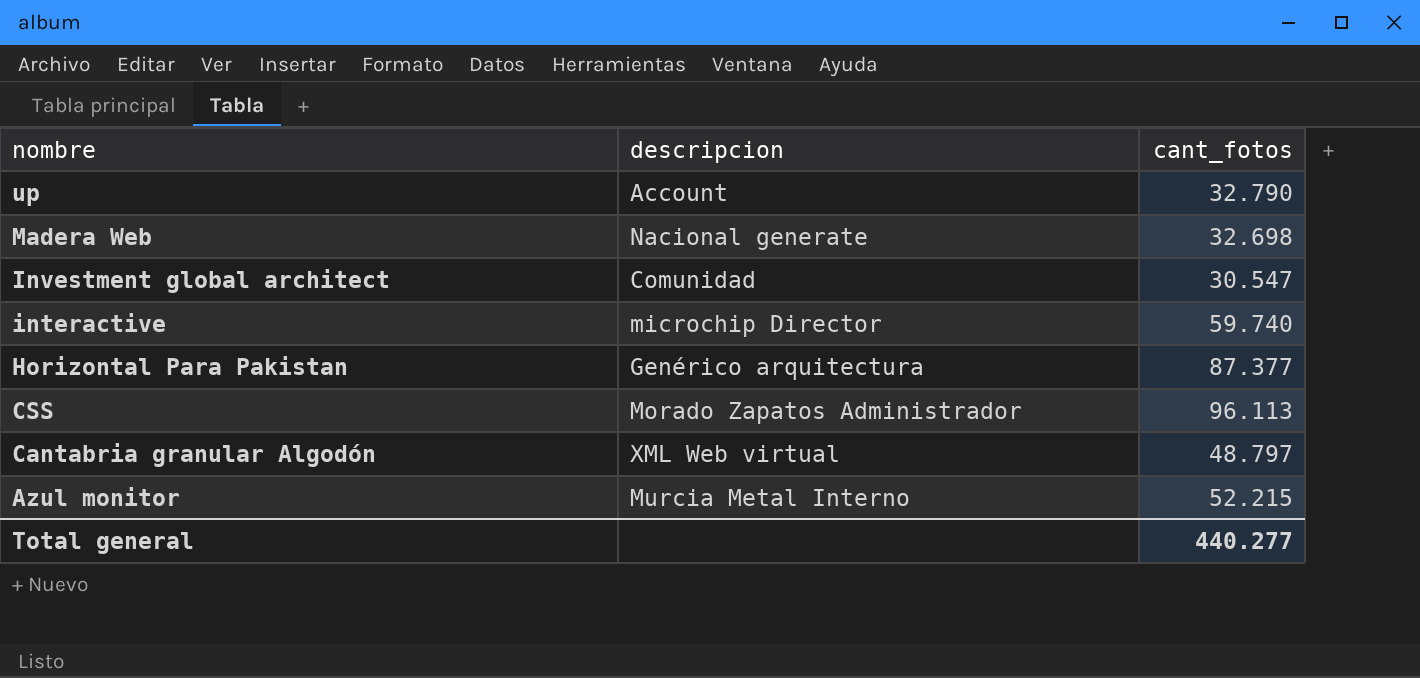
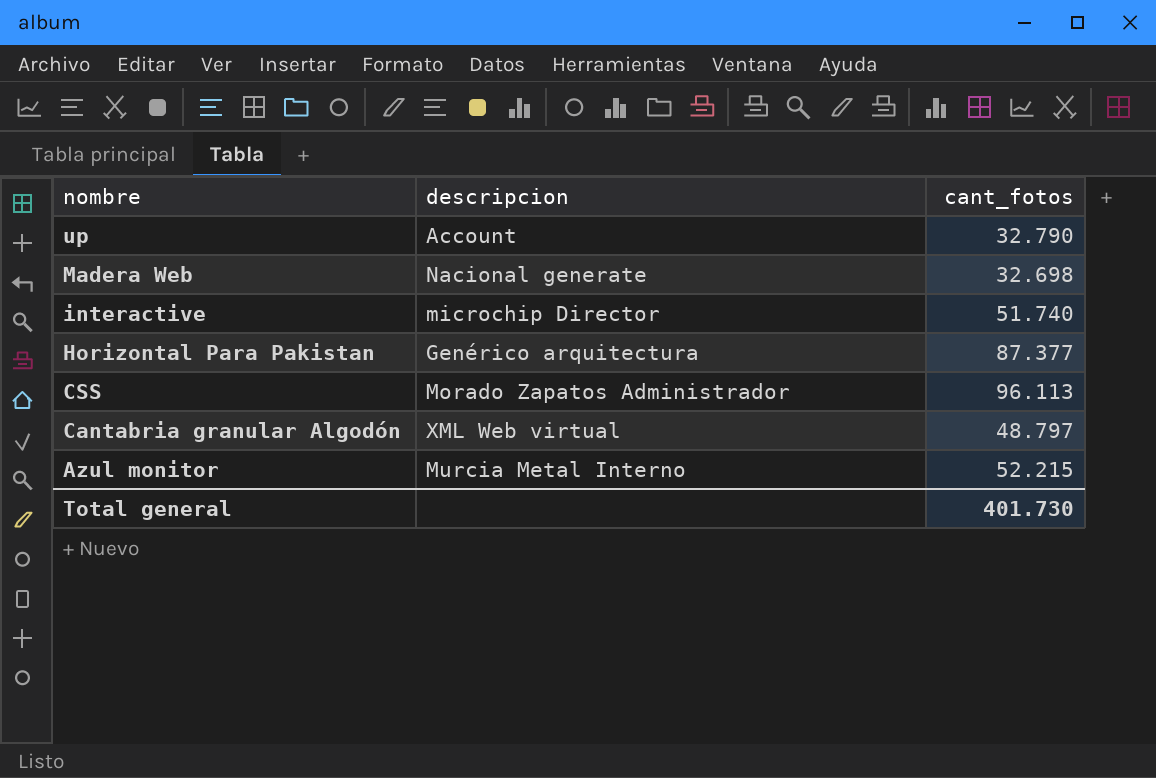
row Investment global architect: Comunidad | 30.547 -> none
interactive | cant_fotos: 59.740 -> 51.740
Total general | cant_fotos: 440.277 -> 401.730

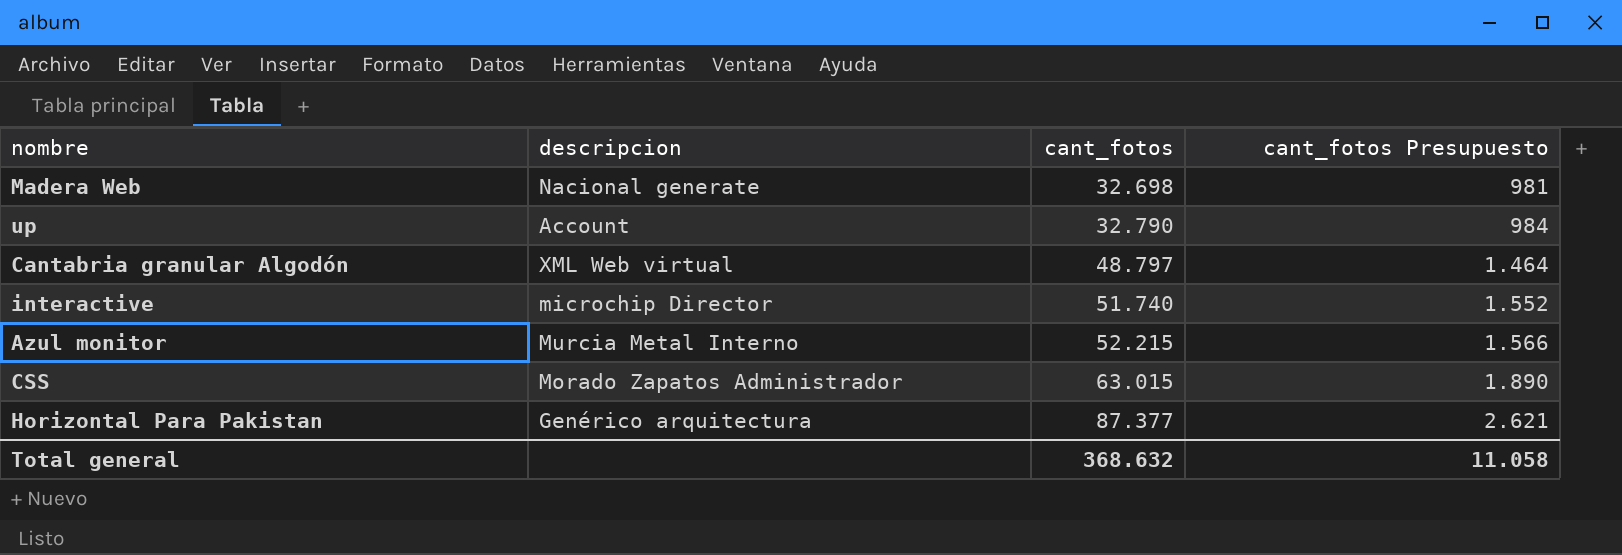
row order: nombre descending -> cant_fotos ascending
column cant_fotos Presupuesto | formula: none -> [cant_fotos] * 0,03
CSS | cant_fotos: 96.113 -> 63.015
Total general | cant_fotos: 401.730 -> 368.632

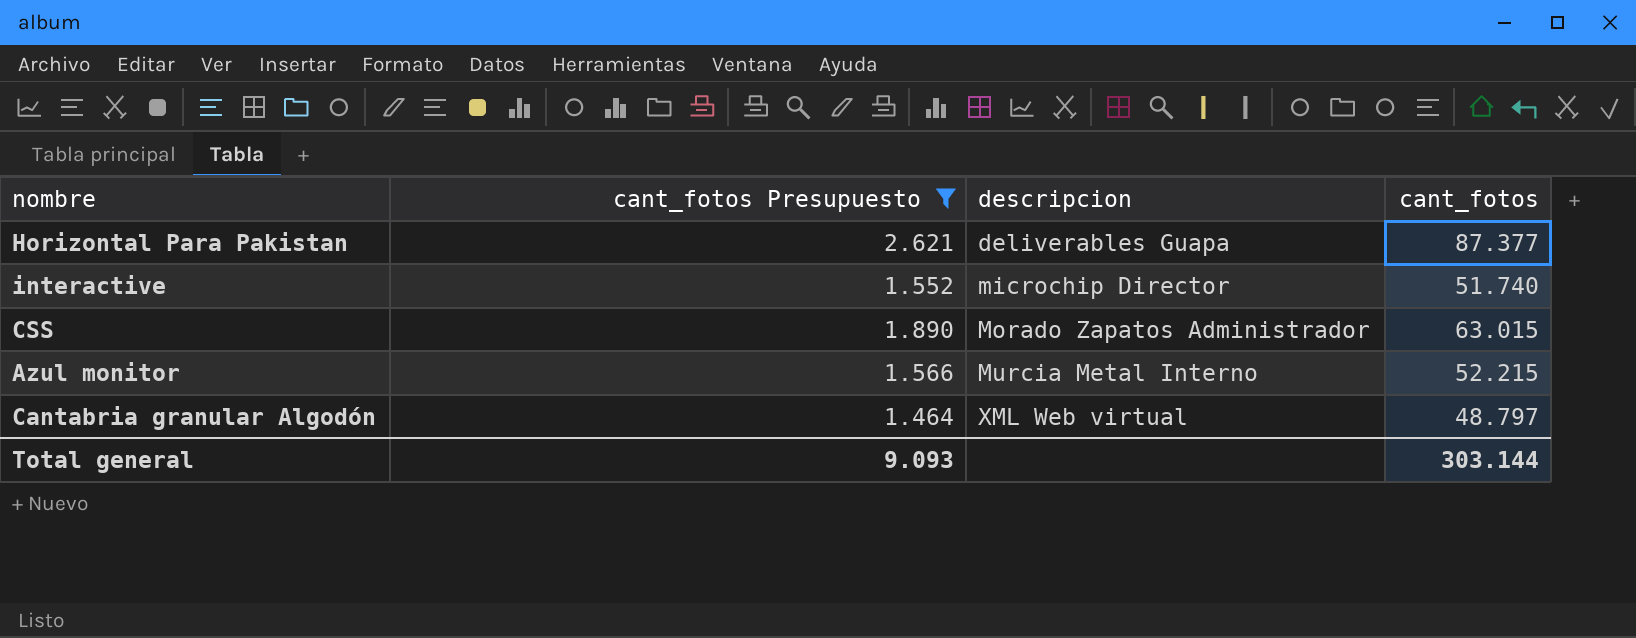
filter: none -> cant_fotos Presupuesto >= 1.464
row order: cant_fotos ascending -> descripcion ascending
column cant_fotos Presupuesto | position: 4 -> 2
Horizontal Para Pakistan | descripcion: Genérico arquitectura -> deliverables Guapa
Total general | cant_fotos Presupuesto: 11.058 -> 9.093
Total general | cant_fotos: 368.632 -> 303.144

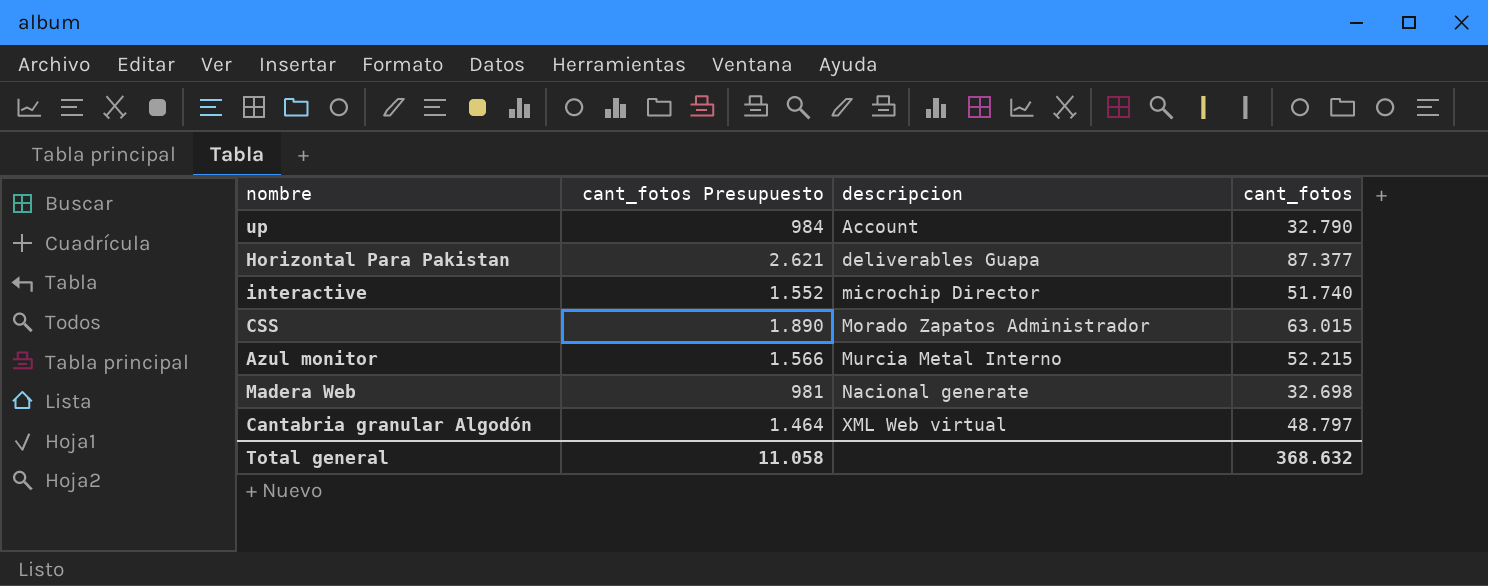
filter: cant_fotos Presupuesto >= 1.464 -> none
Total general | cant_fotos Presupuesto: 9.093 -> 11.058
Total general | cant_fotos: 303.144 -> 368.632

